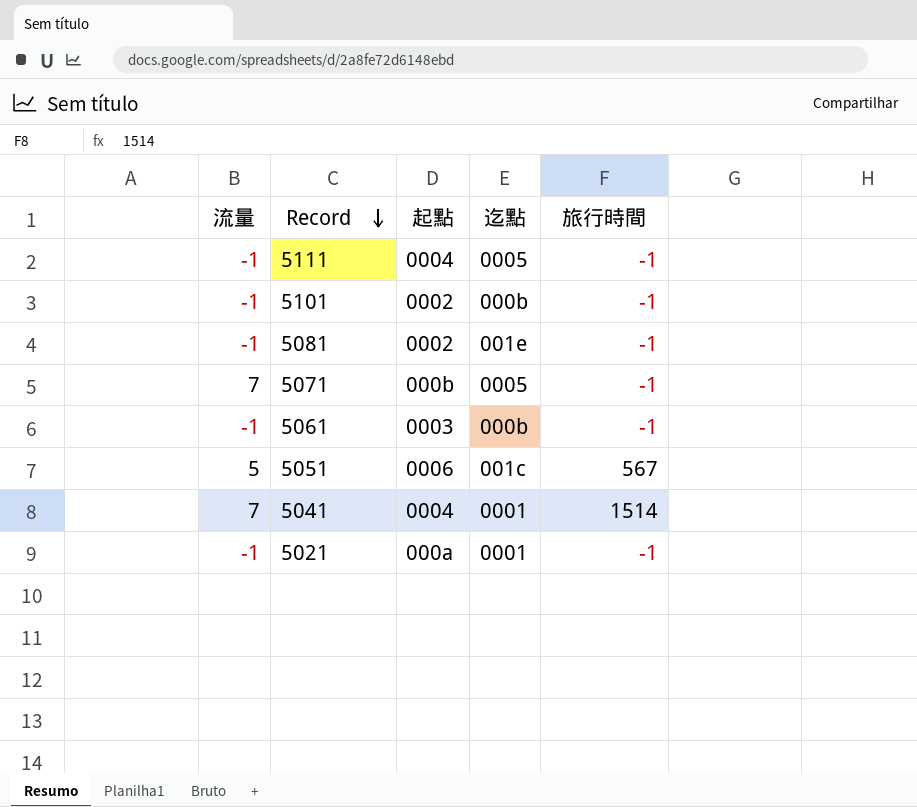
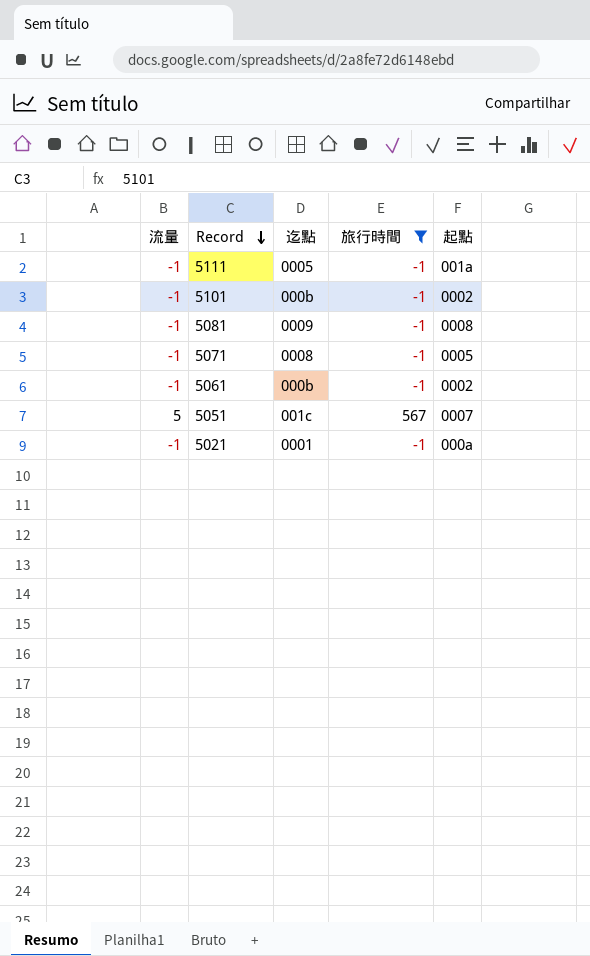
filter: none -> 旅行時間 != 1514
column 起點 | position: 3 -> 5
5111 | 起點: 0004 -> 001a
5081 | 迄點: 001e -> 0009
5081 | 起點: 0002 -> 0008
5071 | 流量: 7 -> -1
5071 | 迄點: 0005 -> 0008
5071 | 起點: 000b -> 0005
5061 | 起點: 0003 -> 0002
5051 | 起點: 0006 -> 0007

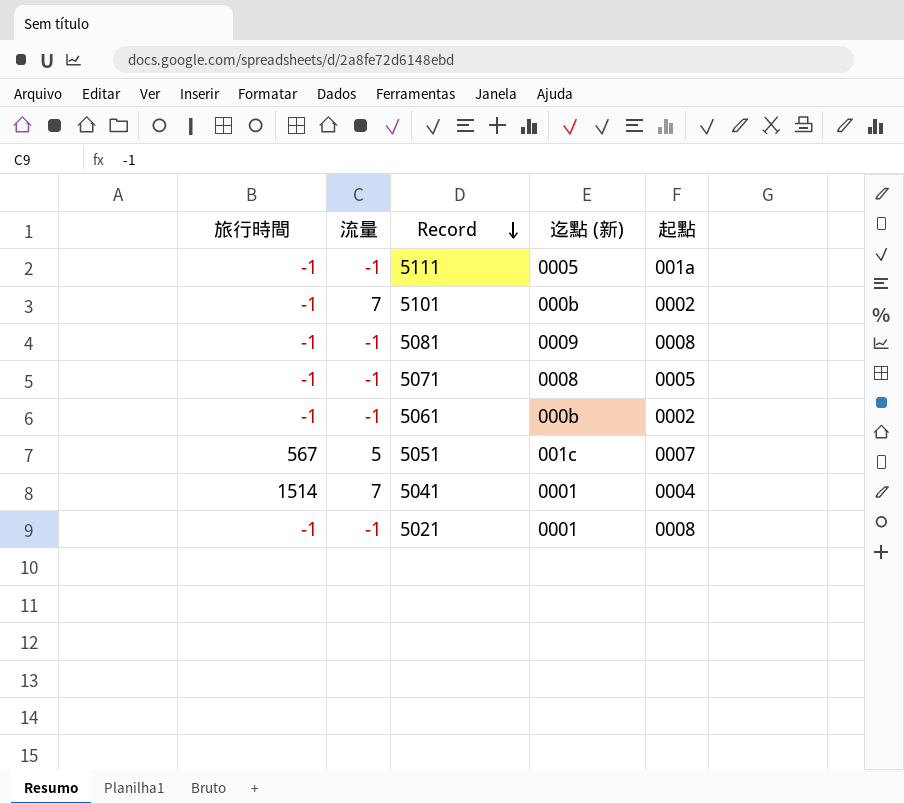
filter: 旅行時間 != 1514 -> none
column 旅行時間 | position: 4 -> 1
column name: 迄點 -> 迄點 (新)
5101 | 流量: -1 -> 7
5021 | 起點: 000a -> 0008

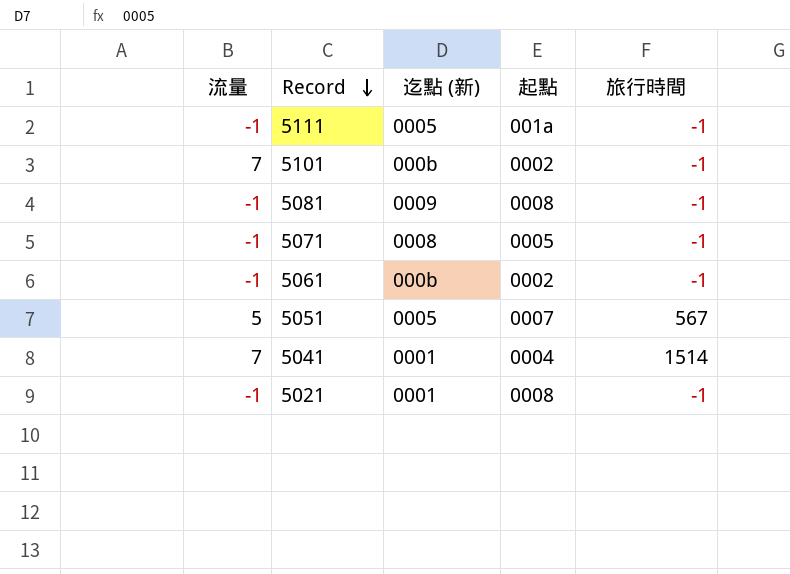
column 旅行時間 | position: 1 -> 5
5051 | 迄點 (新): 001c -> 0005

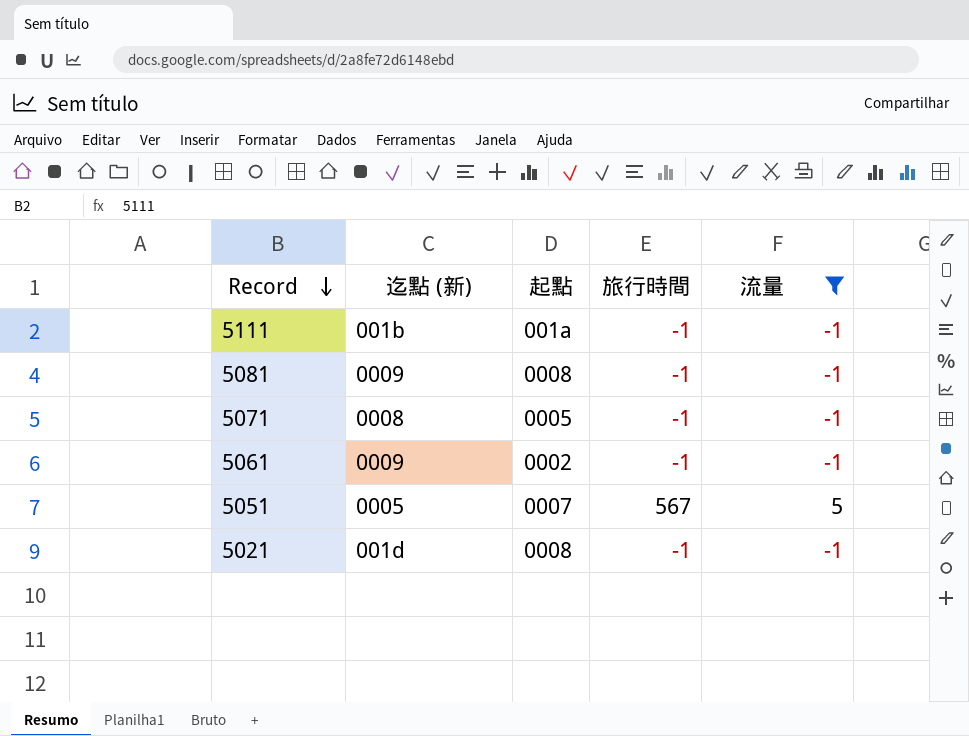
filter: none -> 流量 != 7
column 流量 | position: 1 -> 5
5111 | 迄點 (新): 0005 -> 001b
5061 | 迄點 (新): 000b -> 0009
5021 | 迄點 (新): 0001 -> 001d

